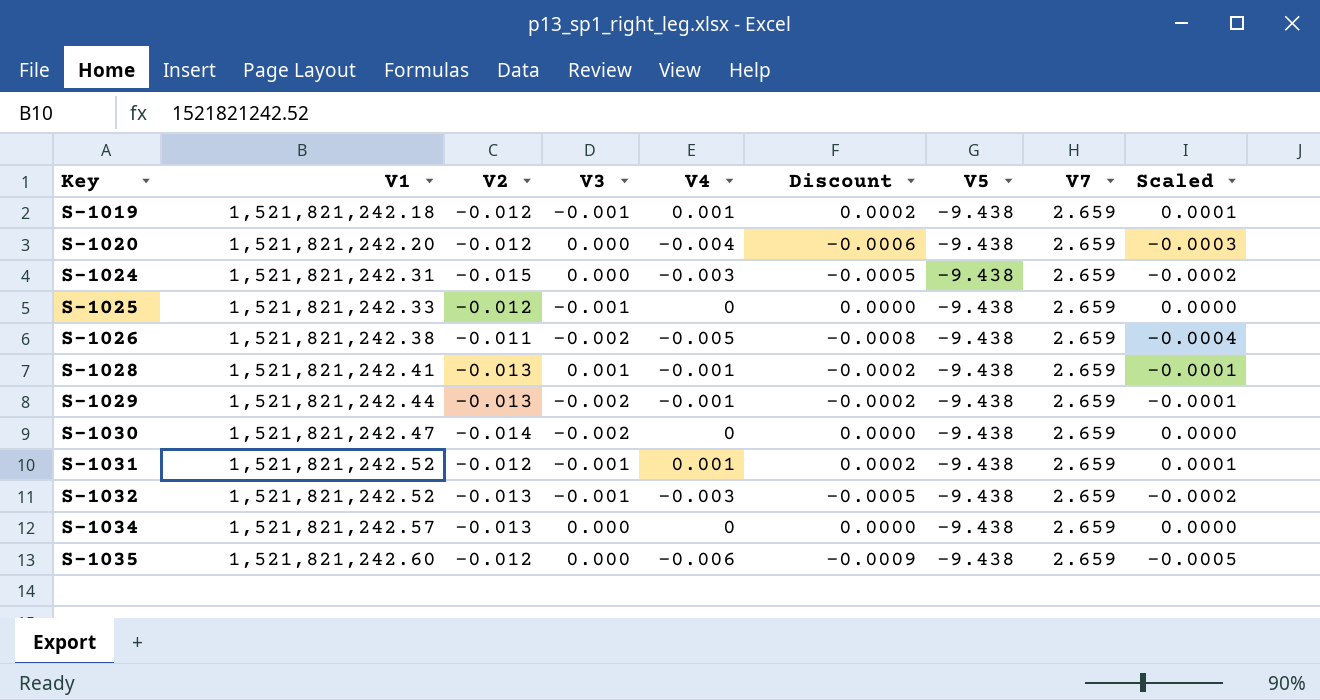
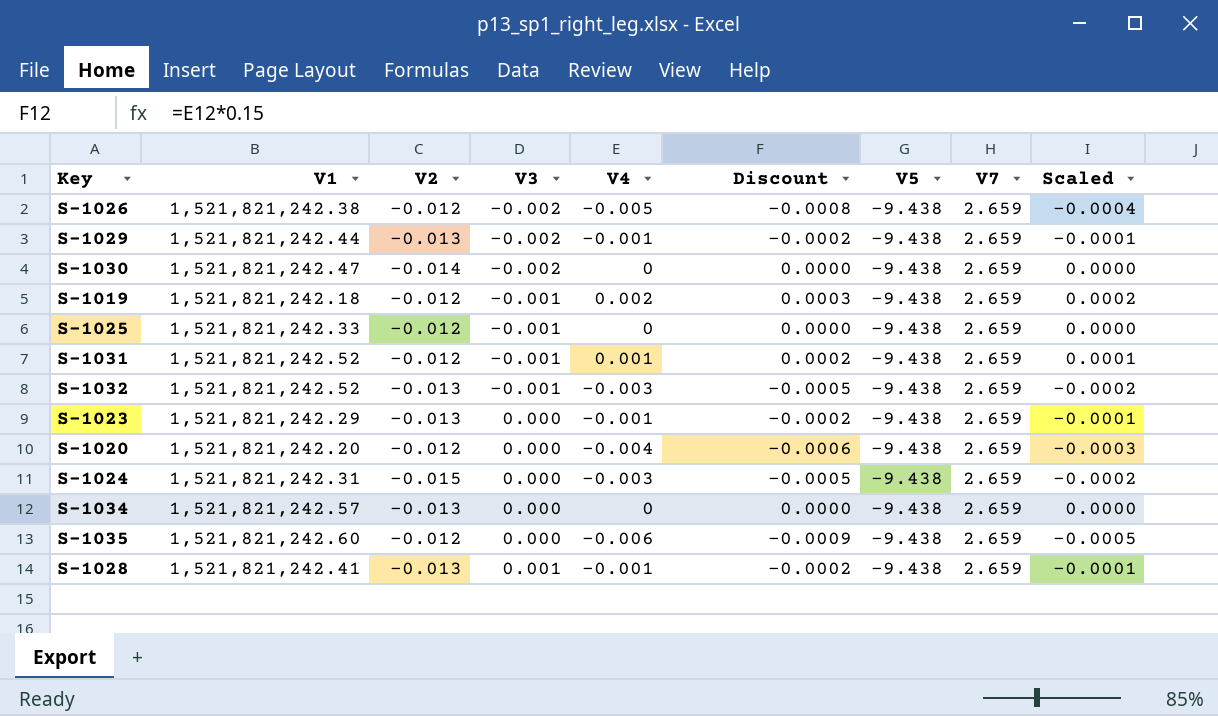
row order: Key ascending -> V3 ascending
S-1026 | V2: -0.011 -> -0.012
S-1019 | V4: 0.001 -> 0.002
S-1019 | Discount: 0.0002 -> 0.0003
S-1019 | Scaled: 0.0001 -> 0.0002
row S-1023: none -> 1,521,821,242.29 | -0.013 | 0.000 | -0.001 | -0.0002 | -9.438 | 2.659 | -0.0001

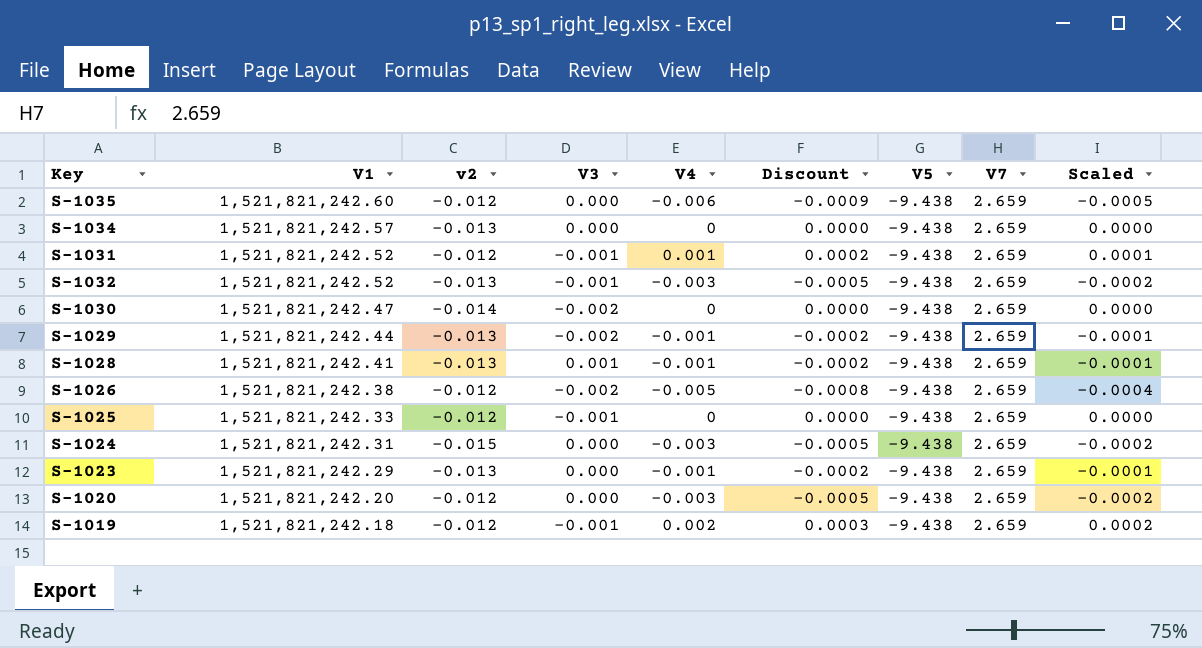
row order: V3 ascending -> V1 descending
column name: V2 -> v2
S-1020 | V4: -0.004 -> -0.003
S-1020 | Discount: -0.0006 -> -0.0005
S-1020 | Scaled: -0.0003 -> -0.0002

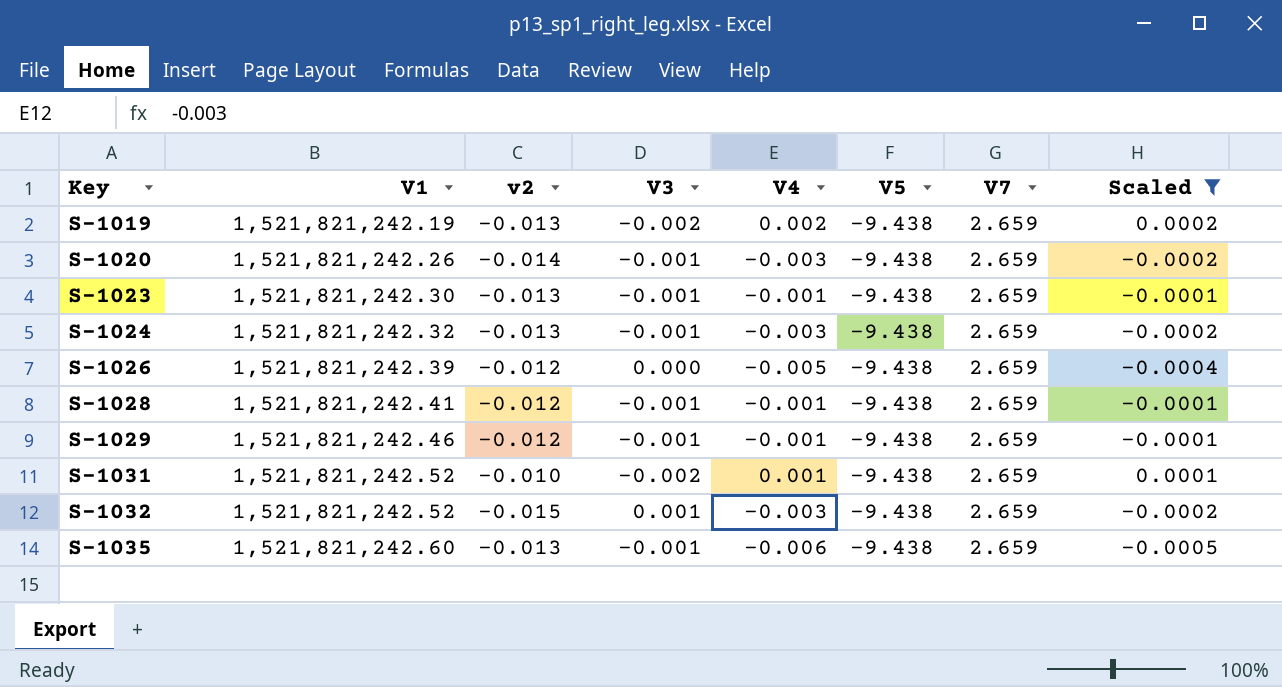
filter: none -> Scaled != 0.0000
row order: V1 descending -> Key ascending
column Discount | formula: [V4] * 0.15 -> none
S-1019 | V1: 1,521,821,242.18 -> 1,521,821,242.19
S-1019 | v2: -0.012 -> -0.013
S-1019 | V3: -0.001 -> -0.002
S-1020 | V1: 1,521,821,242.20 -> 1,521,821,242.26
S-1020 | v2: -0.012 -> -0.014
S-1020 | V3: 0.000 -> -0.001
S-1023 | V1: 1,521,821,242.29 -> 1,521,821,242.30
S-1023 | V3: 0.000 -> -0.001
S-1024 | V1: 1,521,821,242.31 -> 1,521,821,242.32
S-1024 | v2: -0.015 -> -0.013
S-1024 | V3: 0.000 -> -0.001
S-1026 | V1: 1,521,821,242.38 -> 1,521,821,242.39
S-1026 | V3: -0.002 -> 0.000
S-1028 | v2: -0.013 -> -0.012
S-1028 | V3: 0.001 -> -0.001
S-1029 | V1: 1,521,821,242.44 -> 1,521,821,242.46
S-1029 | v2: -0.013 -> -0.012
S-1029 | V3: -0.002 -> -0.001
S-1031 | v2: -0.012 -> -0.010
S-1031 | V3: -0.001 -> -0.002
S-1032 | v2: -0.013 -> -0.015
S-1032 | V3: -0.001 -> 0.001
S-1035 | v2: -0.012 -> -0.013
S-1035 | V3: 0.000 -> -0.001

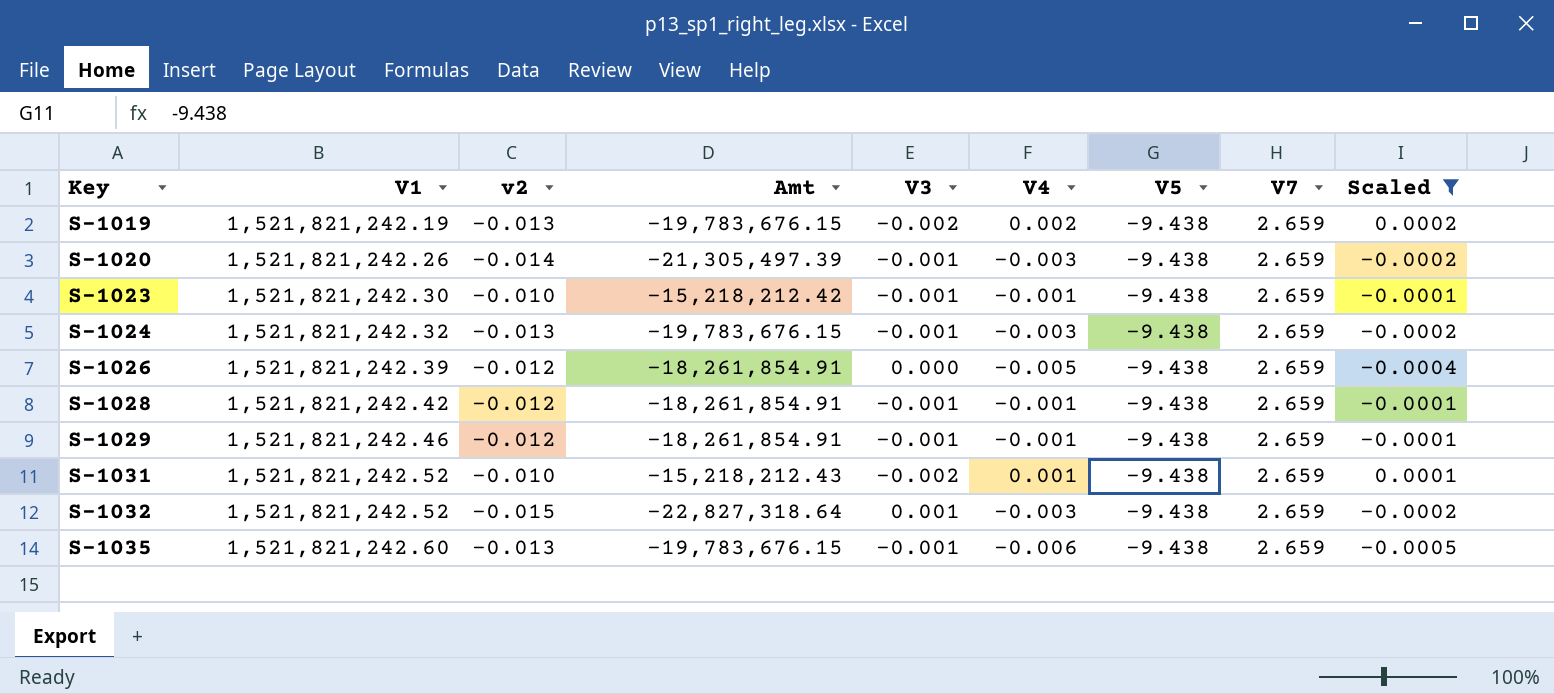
column Amt | formula: none -> [V1] * [v2]
S-1023 | v2: -0.013 -> -0.010
S-1028 | V1: 1,521,821,242.41 -> 1,521,821,242.42

